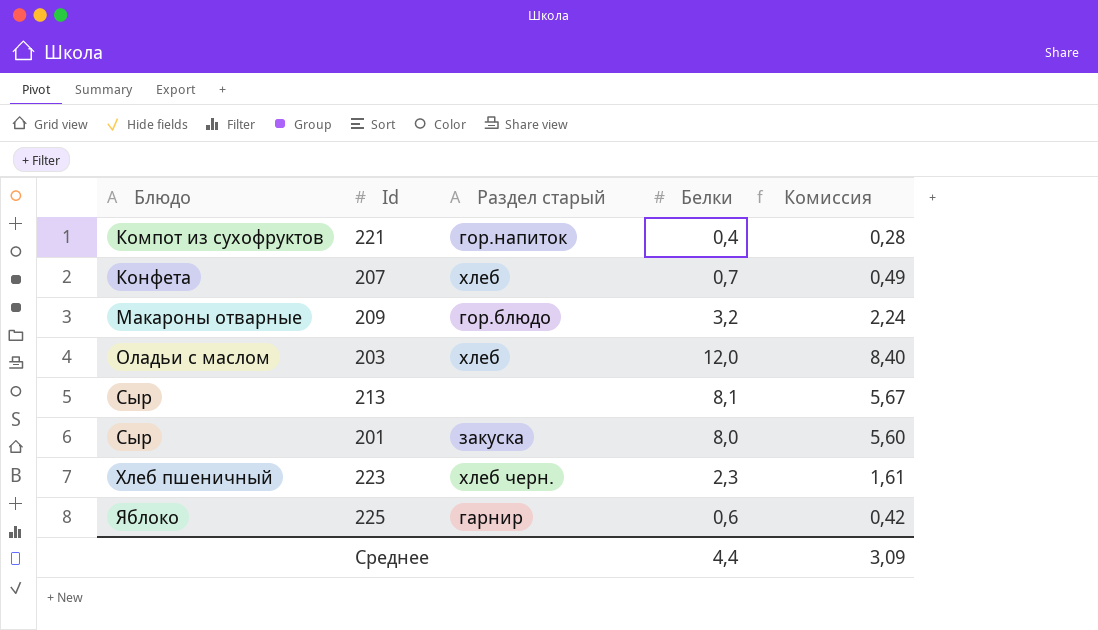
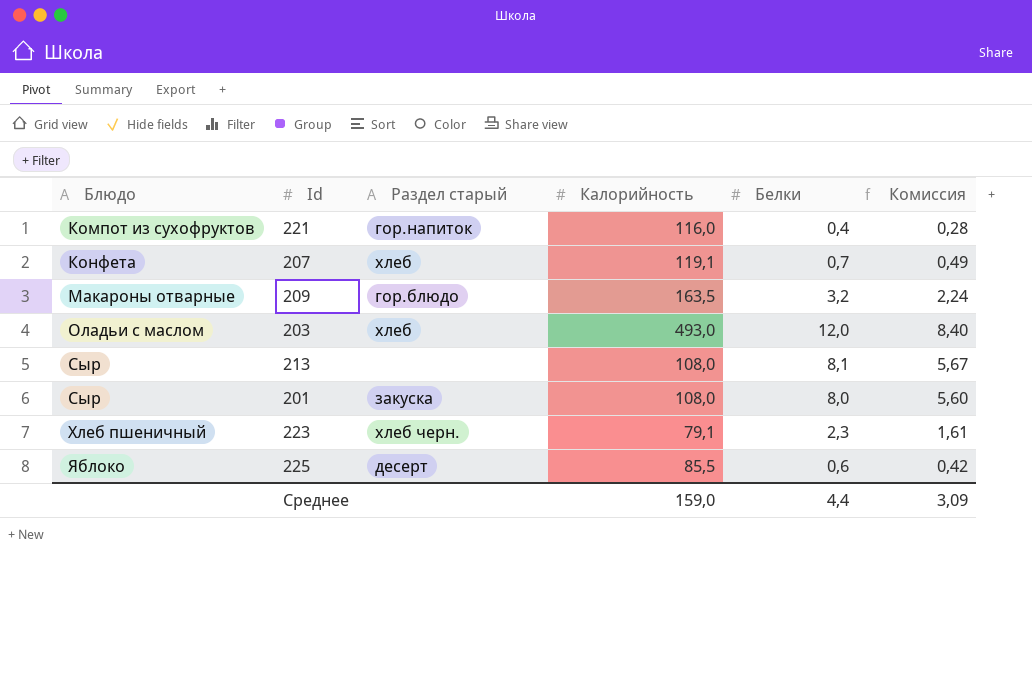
column Калорийность | position: none -> 4
225 | Раздел старый: гарнир -> десерт

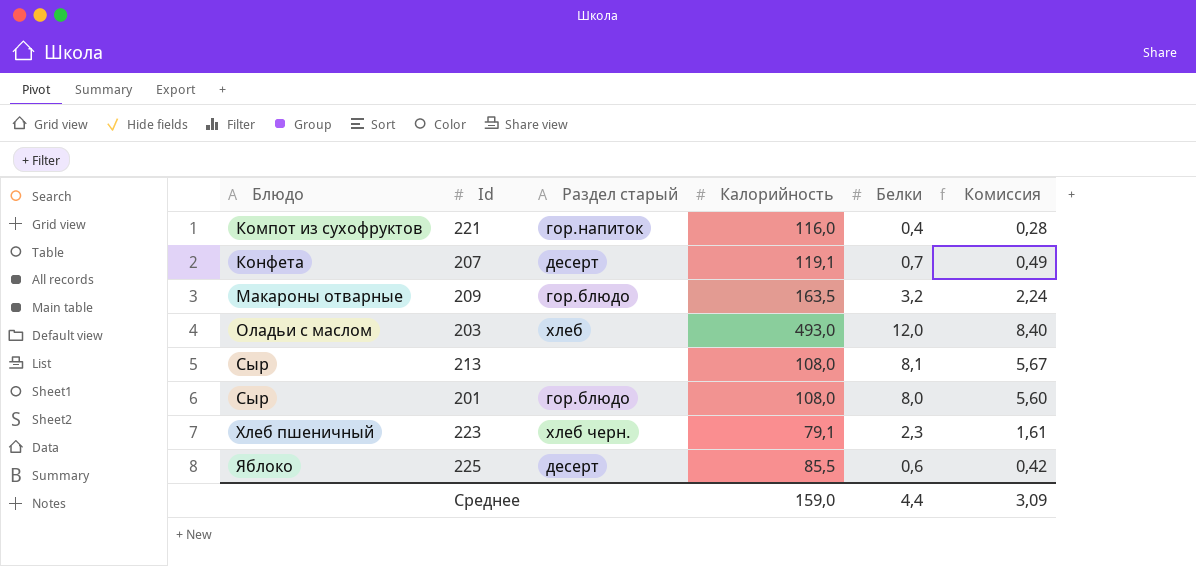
207 | Раздел старый: хлеб -> десерт
201 | Раздел старый: закуска -> гор.блюдо

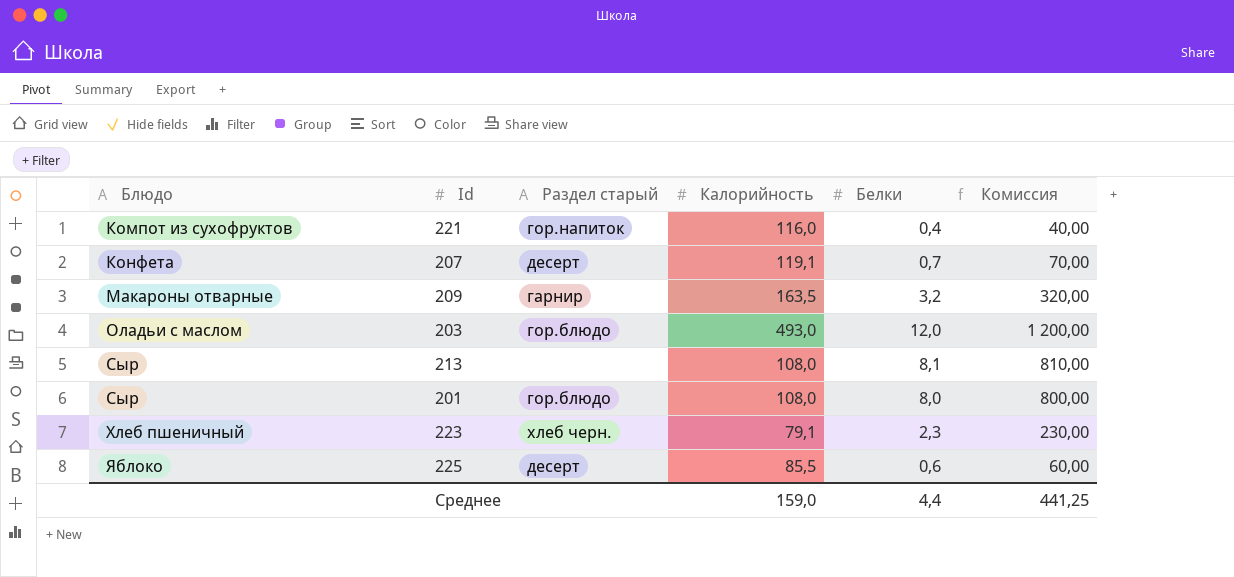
column Комиссия | formula: [Белки] * 0,7 -> [Белки] * 100
209 | Раздел старый: гор.блюдо -> гарнир
203 | Раздел старый: хлеб -> гор.блюдо
Среднее | Комиссия: 3,09 -> 441,25

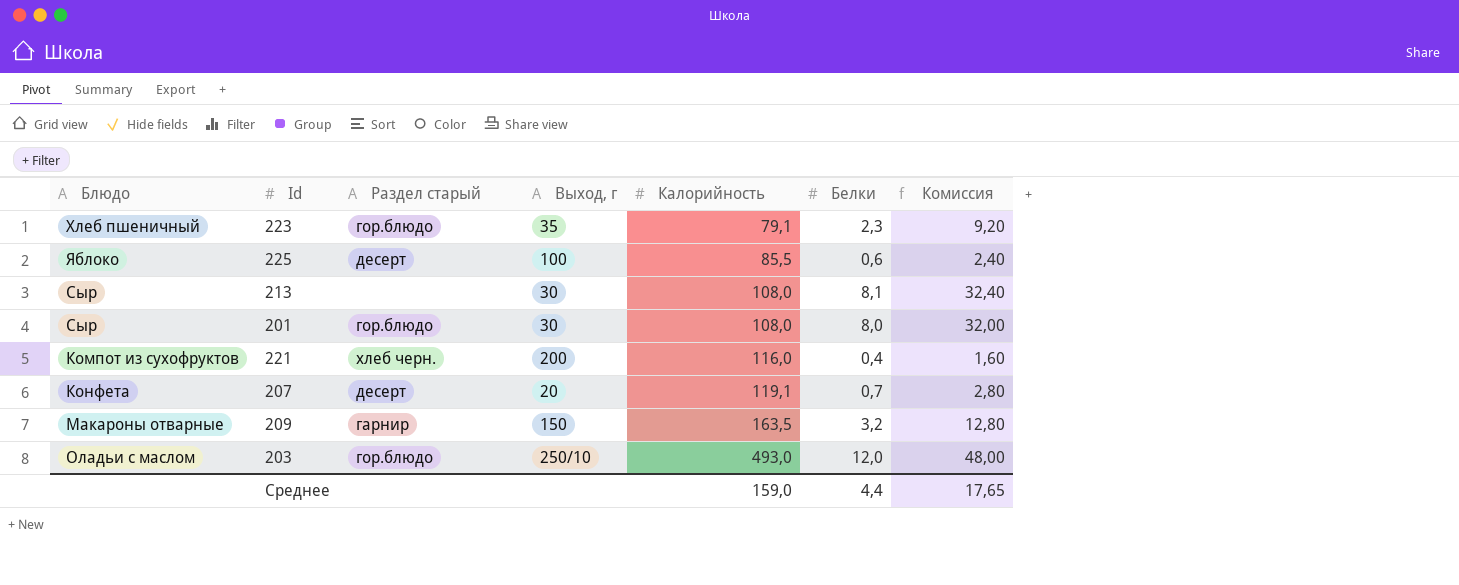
row order: Блюдо ascending -> Калорийность ascending
column Выход, г | position: none -> 4
column Комиссия | formula: [Белки] * 100 -> [Белки] * 4
223 | Раздел старый: хлеб черн. -> гор.блюдо
221 | Раздел старый: гор.напиток -> хлеб черн.
Среднее | Комиссия: 441,25 -> 17,65

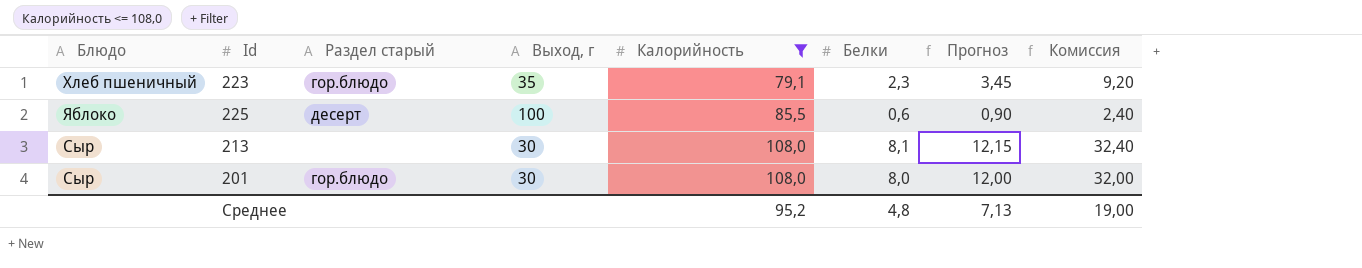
filter: none -> Калорийность <= 108,0
column Прогноз | formula: none -> [Белки] * 1,5
Среднее | Калорийность: 159,0 -> 95,2
Среднее | Белки: 4,4 -> 4,8
Среднее | Комиссия: 17,65 -> 19,00

